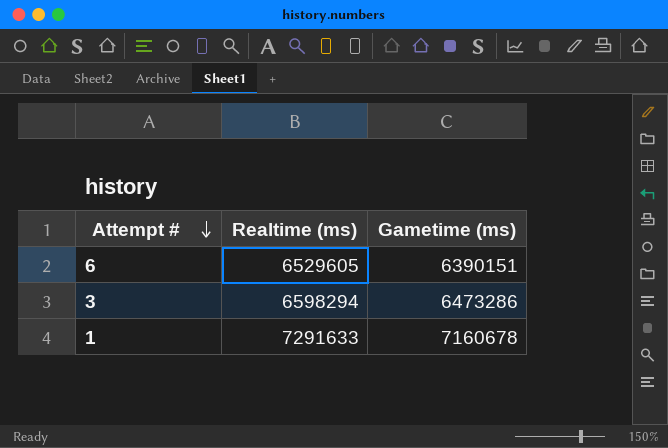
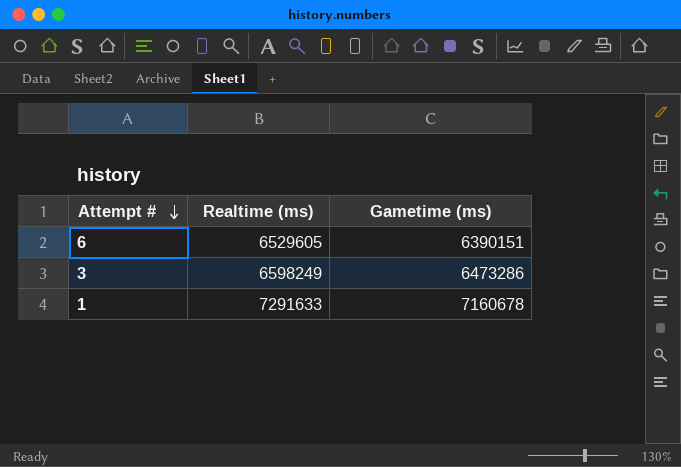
3 | Realtime (ms): 6598294 -> 6598249

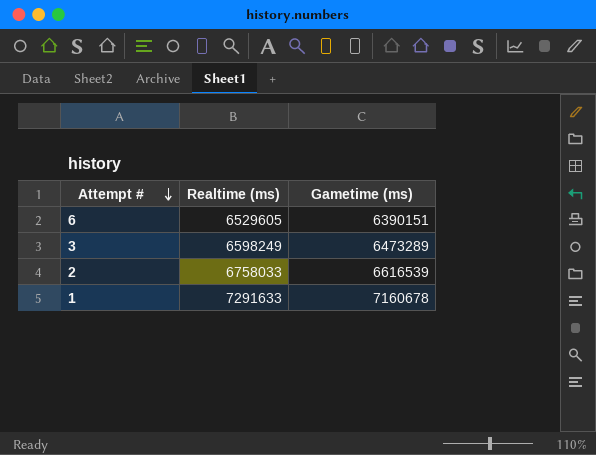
3 | Gametime (ms): 6473286 -> 6473289
row 2: none -> 6758033 | 6616539

